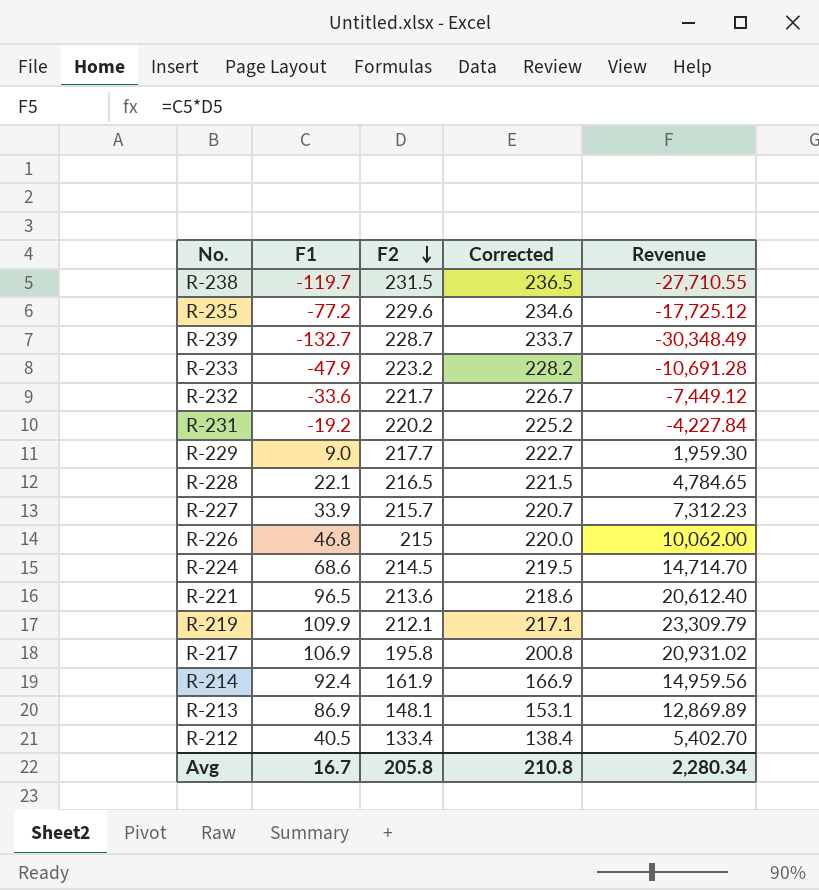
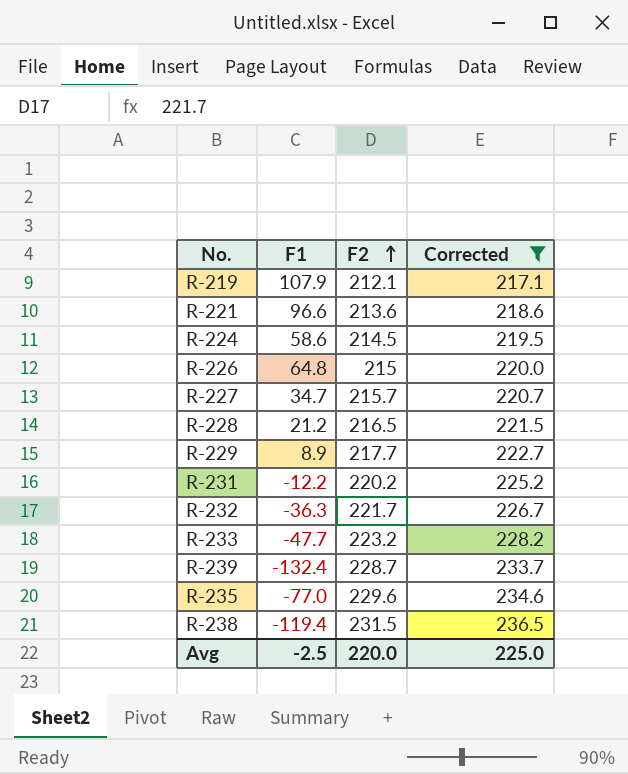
filter: none -> Corrected >= 217.1
row order: F2 descending -> F2 ascending
column Revenue | formula: [F1] * [F2] -> none
R-219 | F1: 109.9 -> 107.9
R-221 | F1: 96.5 -> 96.6
R-224 | F1: 68.6 -> 58.6
R-226 | F1: 46.8 -> 64.8
R-227 | F1: 33.9 -> 34.7
R-228 | F1: 22.1 -> 21.2
R-229 | F1: 9.0 -> 8.9
R-231 | F1: -19.2 -> -12.2
R-232 | F1: -33.6 -> -36.3
R-233 | F1: -47.9 -> -47.7
R-239 | F1: -132.7 -> -132.4
R-235 | F1: -77.2 -> -77.0
R-238 | F1: -119.7 -> -119.4
Avg | F1: 16.7 -> -2.5
Avg | F2: 205.8 -> 220.0
Avg | Corrected: 210.8 -> 225.0

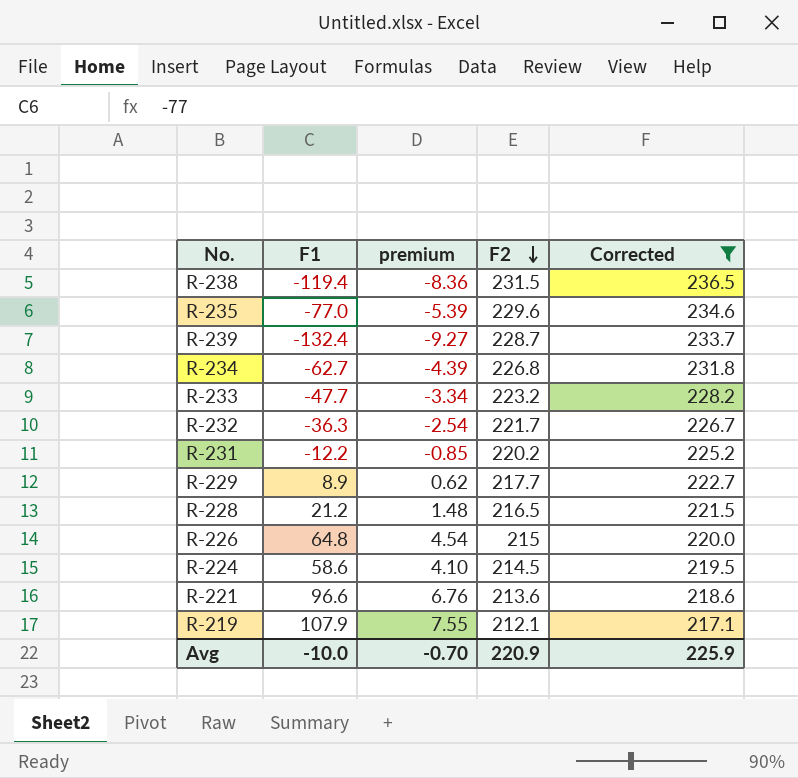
row order: F2 ascending -> F2 descending
column premium | formula: none -> [F1] * 0.07
row R-227: 34.7 | 215.7 | 220.7 -> none
row R-234: none -> -62.7 | -4.39 | 226.8 | 231.8
Avg | F1: -2.5 -> -10.0
Avg | F2: 220.0 -> 220.9
Avg | Corrected: 225.0 -> 225.9

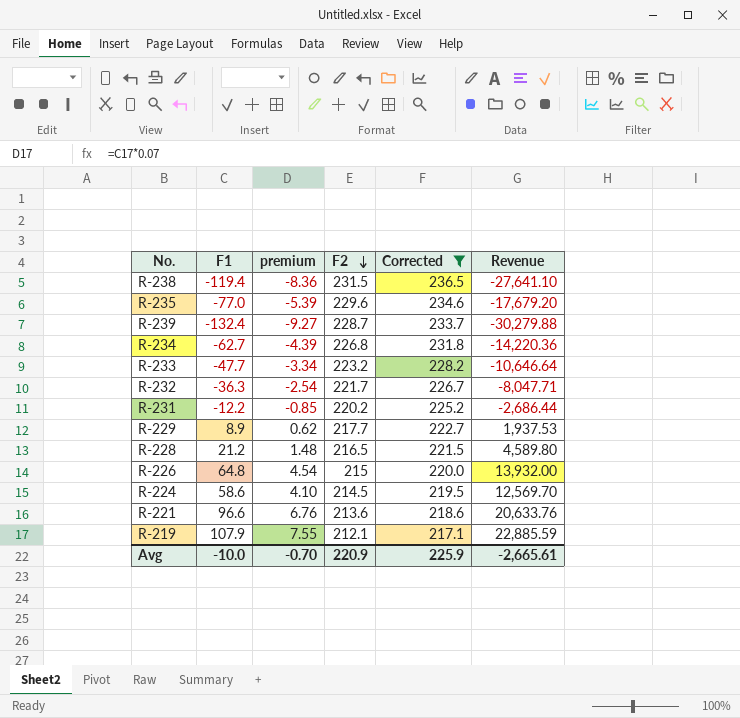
column Revenue | formula: none -> [F1] * [F2]

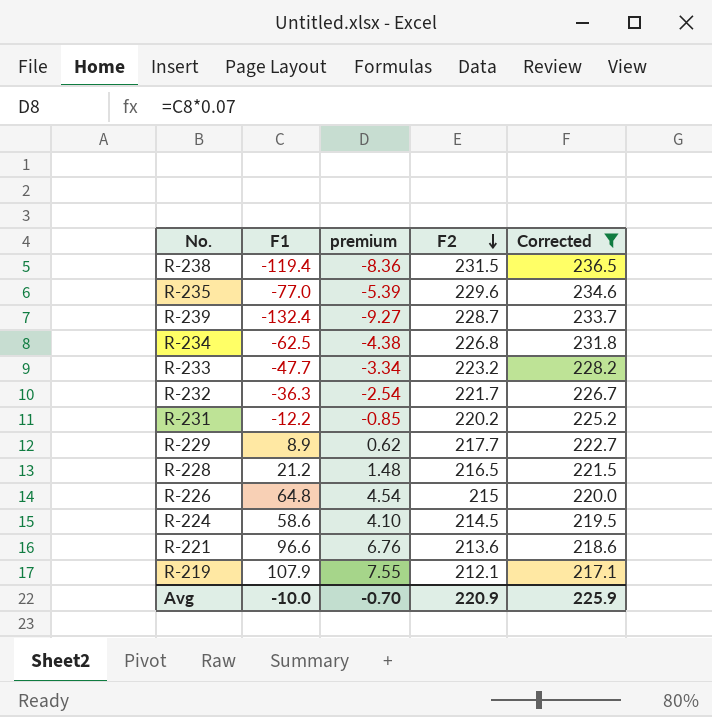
column Revenue | formula: [F1] * [F2] -> none
R-234 | F1: -62.7 -> -62.5
R-234 | premium: -4.39 -> -4.38

